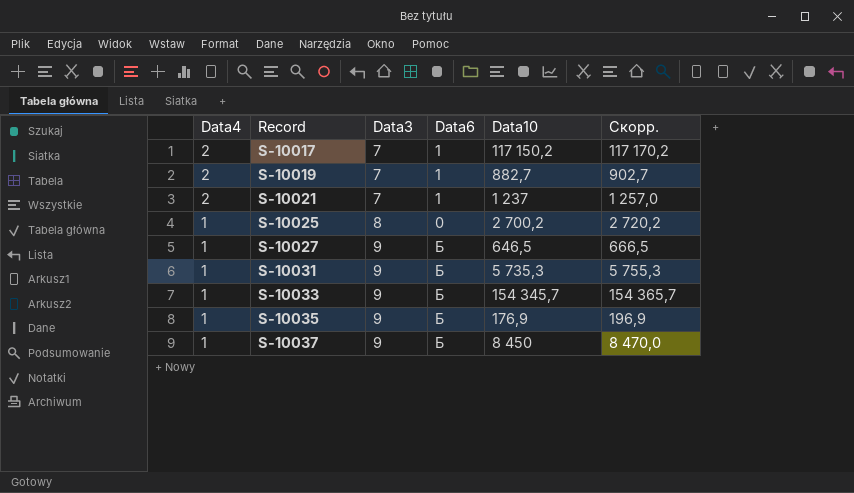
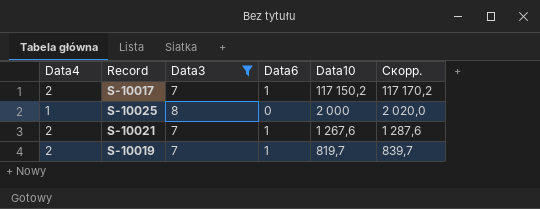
filter: none -> Data3 != 9
row order: Data4 descending -> Data10 descending
S-10025 | Data10: 2 700,2 -> 2 000
S-10025 | Скорр.: 2 720,2 -> 2 020,0
S-10021 | Data10: 1 237 -> 1 267,6
S-10021 | Скорр.: 1 257,0 -> 1 287,6
S-10019 | Data10: 882,7 -> 819,7
S-10019 | Скорр.: 902,7 -> 839,7

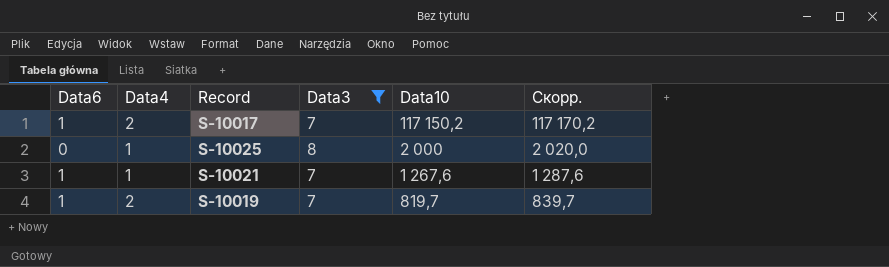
column Data6 | position: 4 -> 1
S-10021 | Data4: 2 -> 1

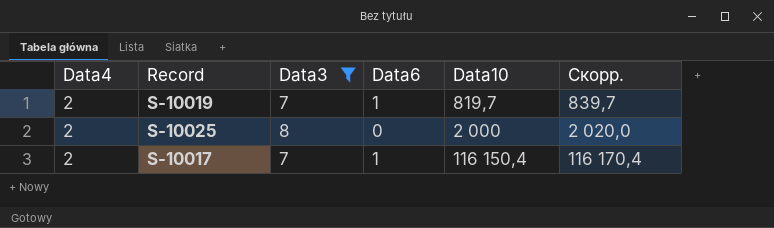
row order: Data10 descending -> Data10 ascending
column Data6 | position: 1 -> 4
row S-10021: 1 | 1 | 7 | 1 267,6 | 1 287,6 -> none
S-10025 | Data4: 1 -> 2
S-10017 | Data10: 117 150,2 -> 116 150,4
S-10017 | Скорр.: 117 170,2 -> 116 170,4

